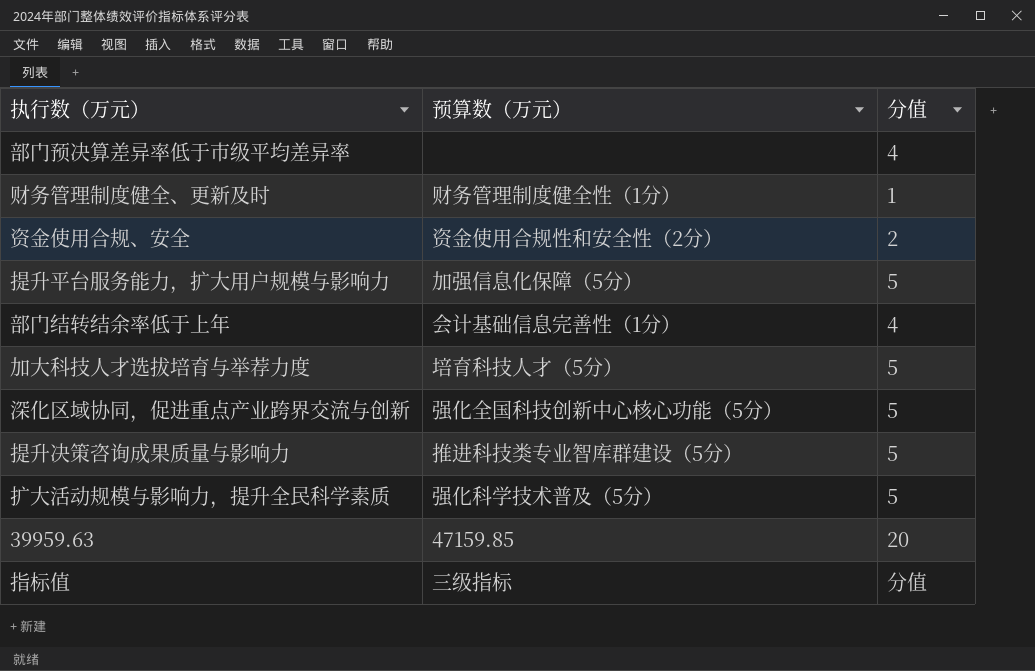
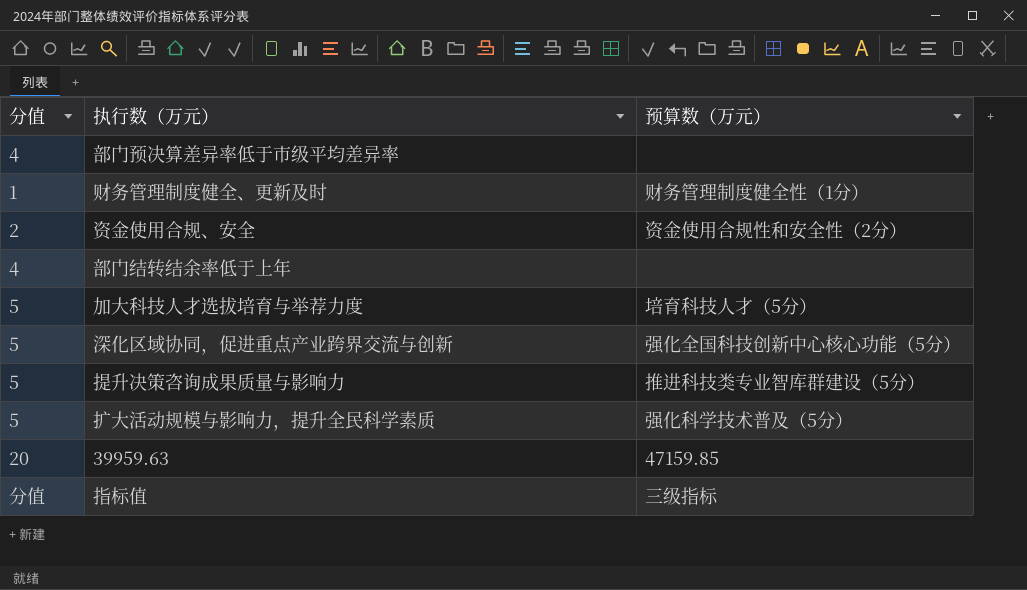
column 分值 | position: 3 -> 1
row 提升平台服务能力，扩大用户规模与影响力: 加强信息化保障（5分） | 5 -> none
部门结转结余率低于上年 | 预算数（万元）: 会计基础信息完善性（1分） -> none

